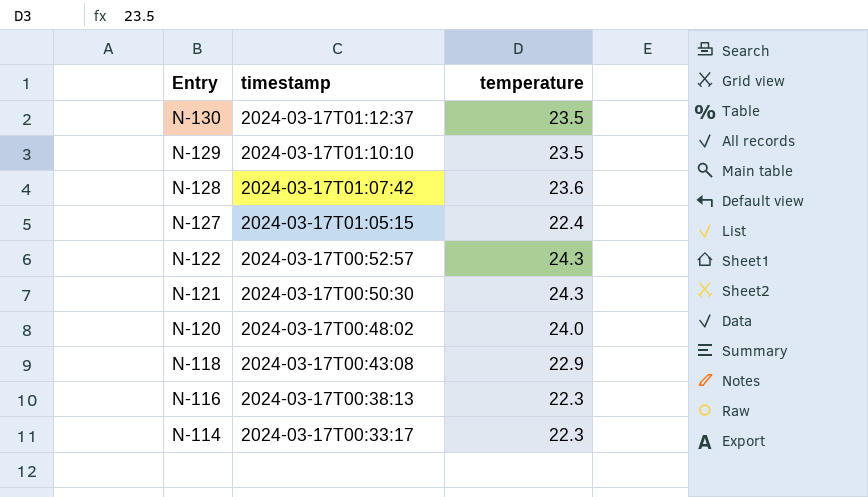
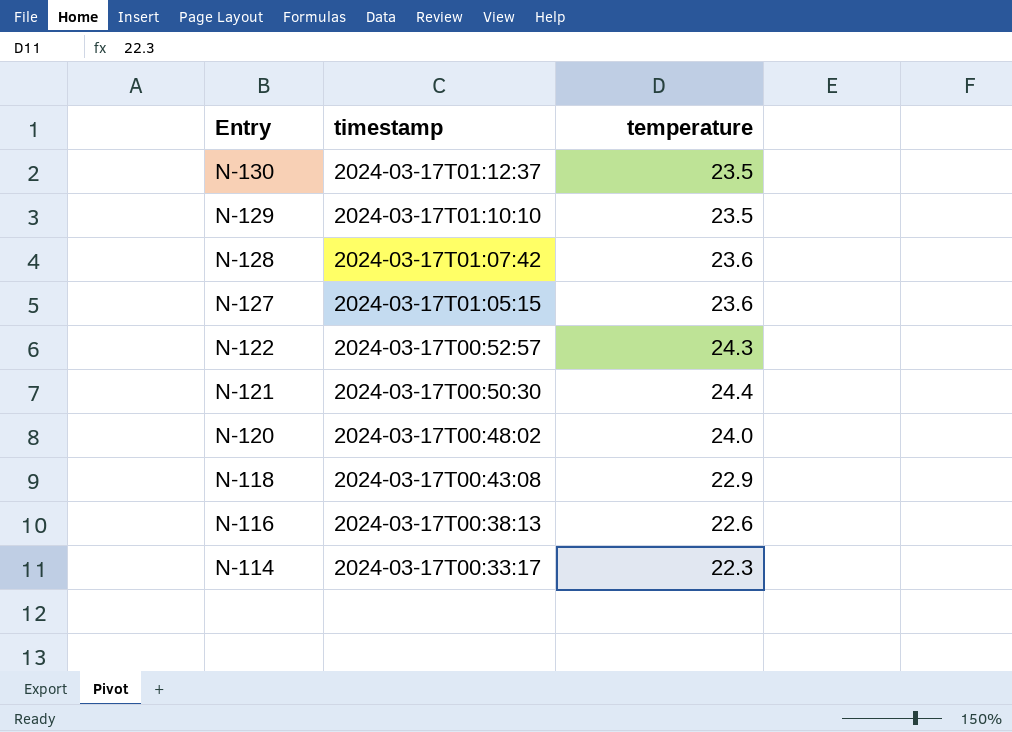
N-127 | temperature: 22.4 -> 23.6
N-121 | temperature: 24.3 -> 24.4
N-116 | temperature: 22.3 -> 22.6

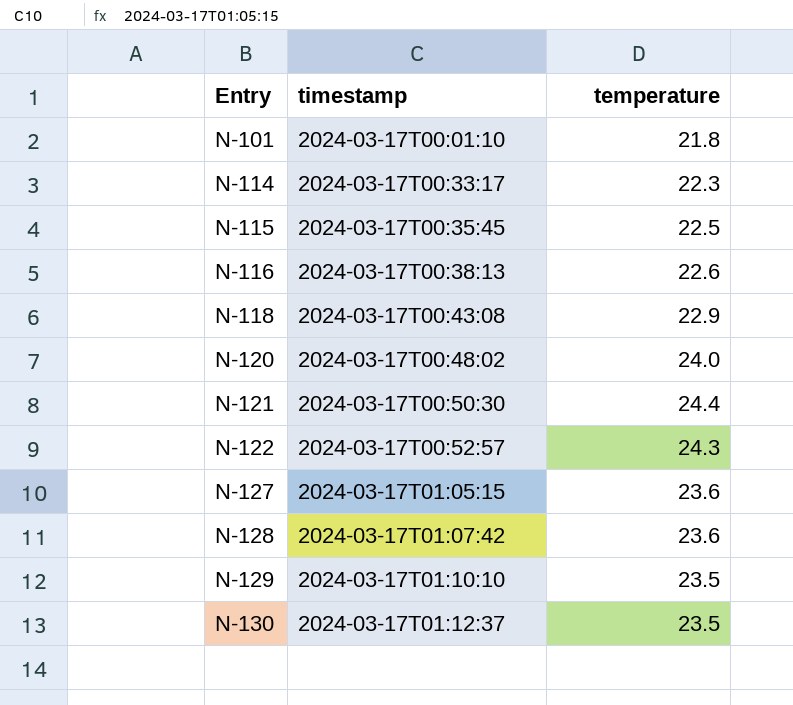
row order: Entry descending -> Entry ascending
row N-101: none -> 2024-03-17T00:01:10 | 21.8
row N-115: none -> 2024-03-17T00:35:45 | 22.5

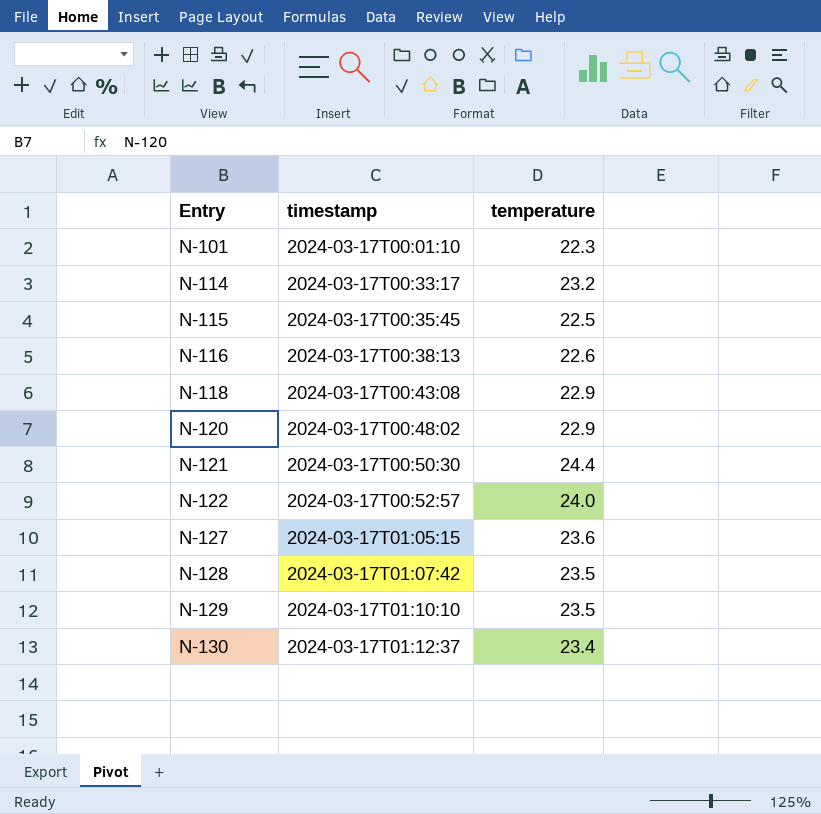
N-101 | temperature: 21.8 -> 22.3
N-114 | temperature: 22.3 -> 23.2
N-120 | temperature: 24.0 -> 22.9
N-122 | temperature: 24.3 -> 24.0
N-128 | temperature: 23.6 -> 23.5
N-130 | temperature: 23.5 -> 23.4

